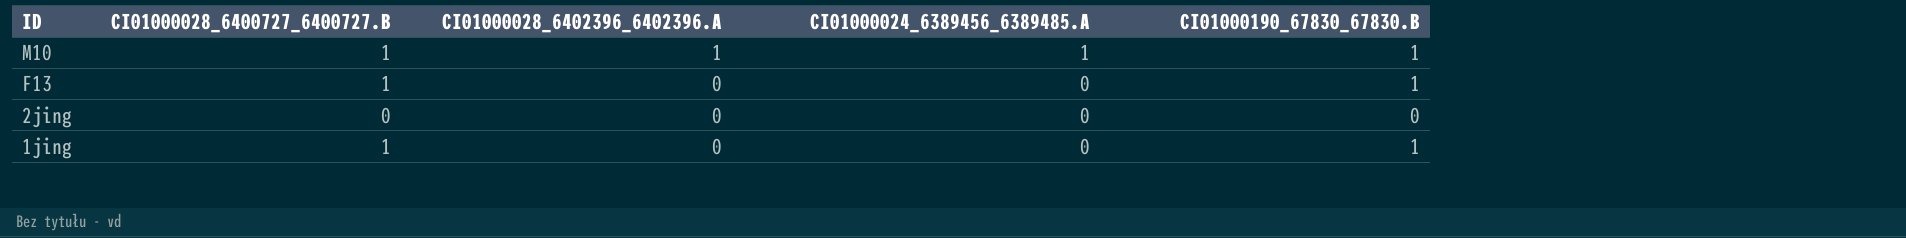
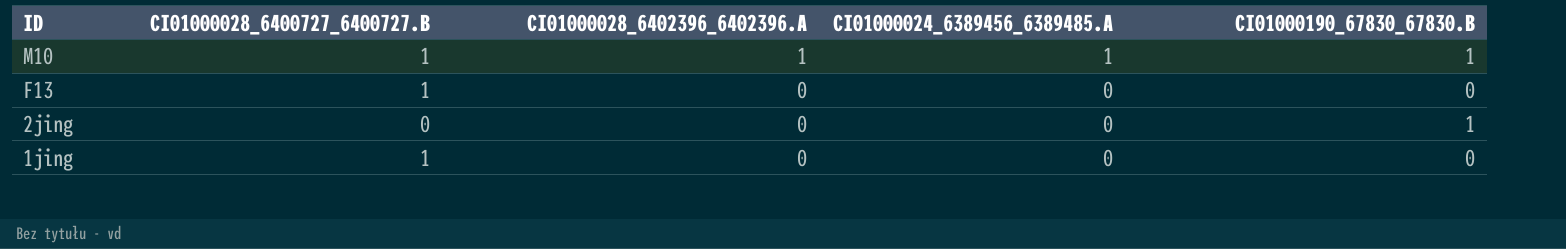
F13 | CI01000190_67830_67830.B: 1 -> 0
2jing | CI01000190_67830_67830.B: 0 -> 1
1jing | CI01000190_67830_67830.B: 1 -> 0

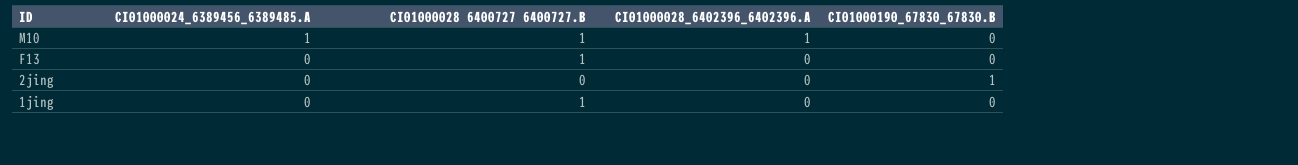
column CI01000024_6389456_6389485.A | position: 4 -> 2
column name: CI01000028_6400727_6400727.B -> CI01000028 6400727 6400727.B
M10 | CI01000190_67830_67830.B: 1 -> 0

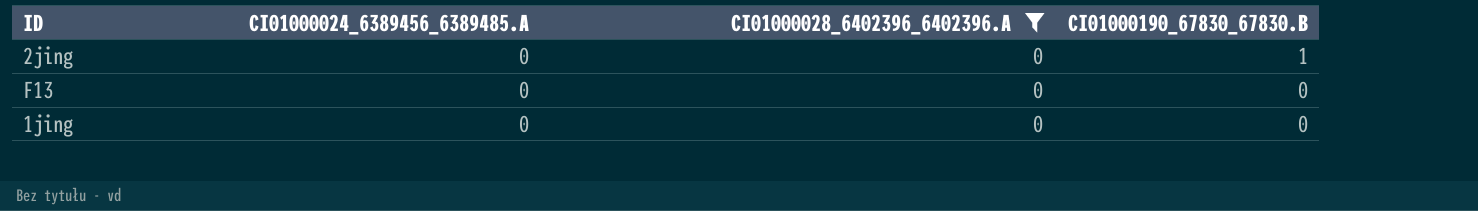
filter: none -> CI01000028_6402396_6402396.A = 0
row order: ID descending -> CI01000190_67830_67830.B descending
column CI01000028 6400727 6400727.B | position: 3 -> none

